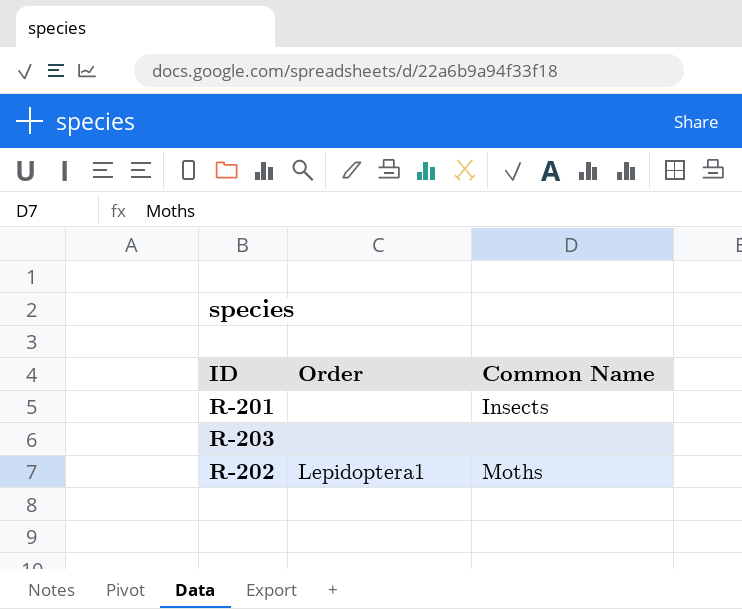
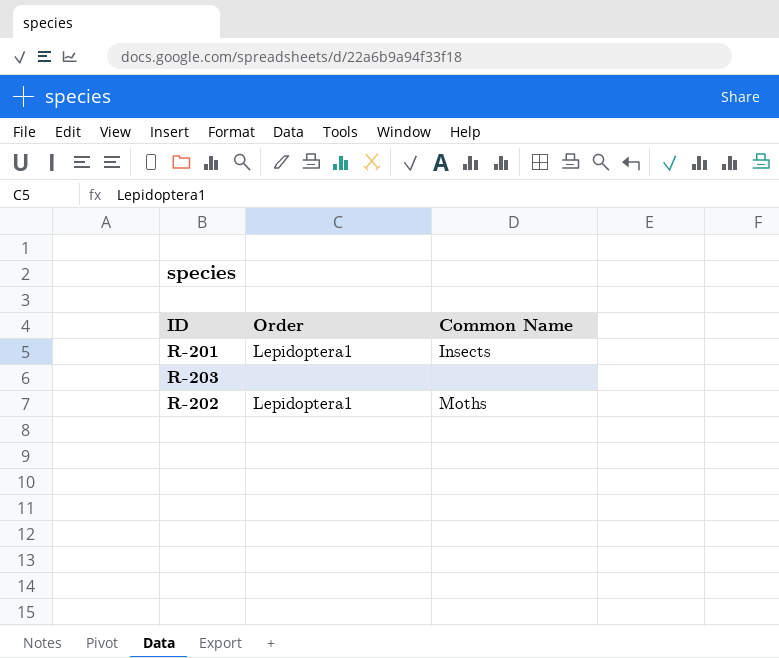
R-201 | Order: none -> Lepidoptera1

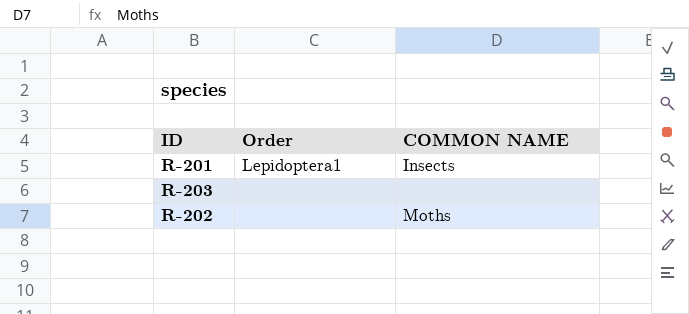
column name: Common Name -> COMMON NAME
R-202 | Order: Lepidoptera1 -> none

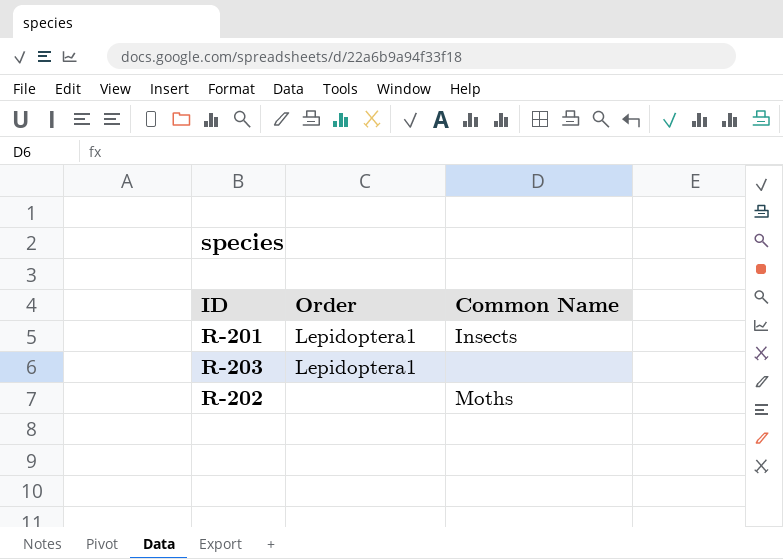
column name: COMMON NAME -> Common Name
R-203 | Order: none -> Lepidoptera1

